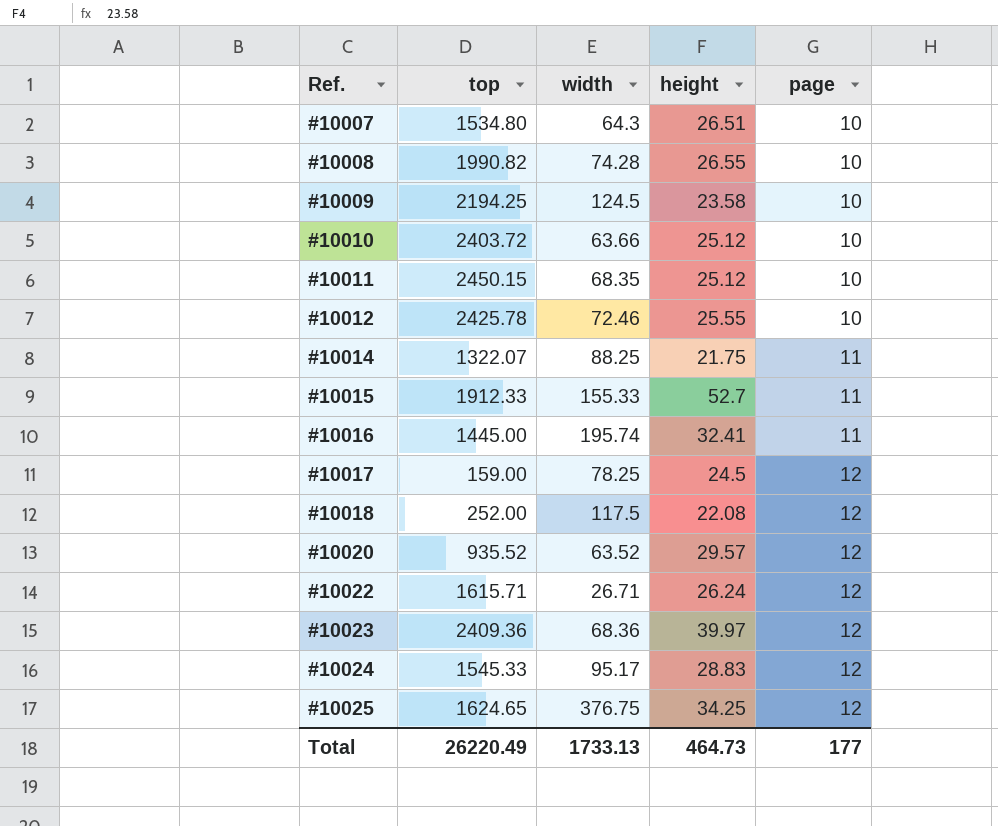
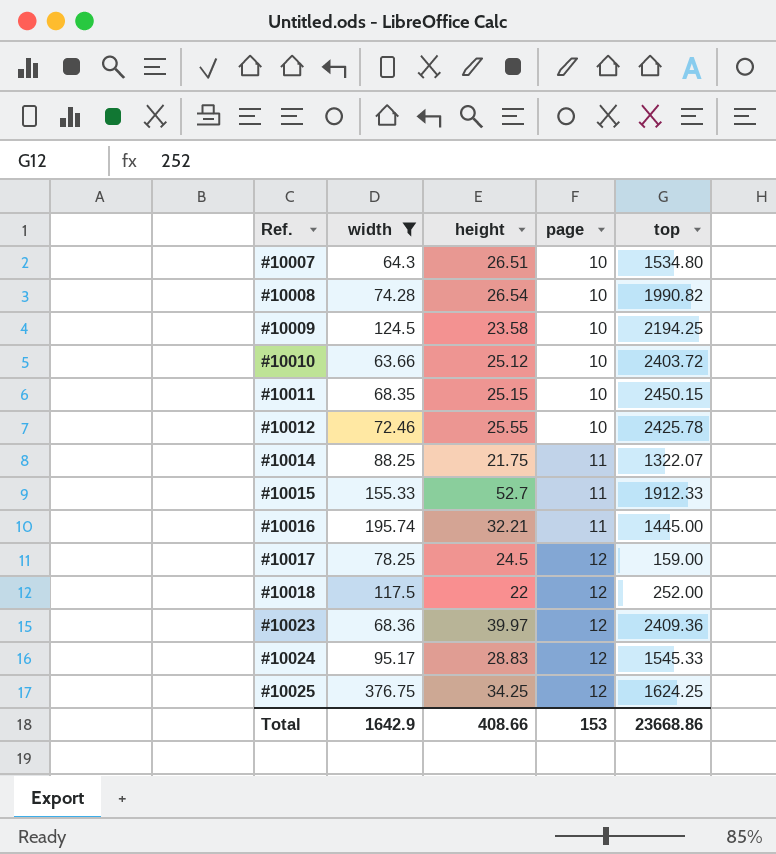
filter: none -> width >= 63.66
column top | position: 2 -> 5
#10008 | height: 26.55 -> 26.54
#10011 | height: 25.12 -> 25.15
#10016 | height: 32.41 -> 32.21
#10018 | height: 22.08 -> 22
#10025 | top: 1624.65 -> 1624.25
Total | width: 1733.13 -> 1642.9
Total | height: 464.73 -> 408.66
Total | page: 177 -> 153
Total | top: 26220.49 -> 23668.86

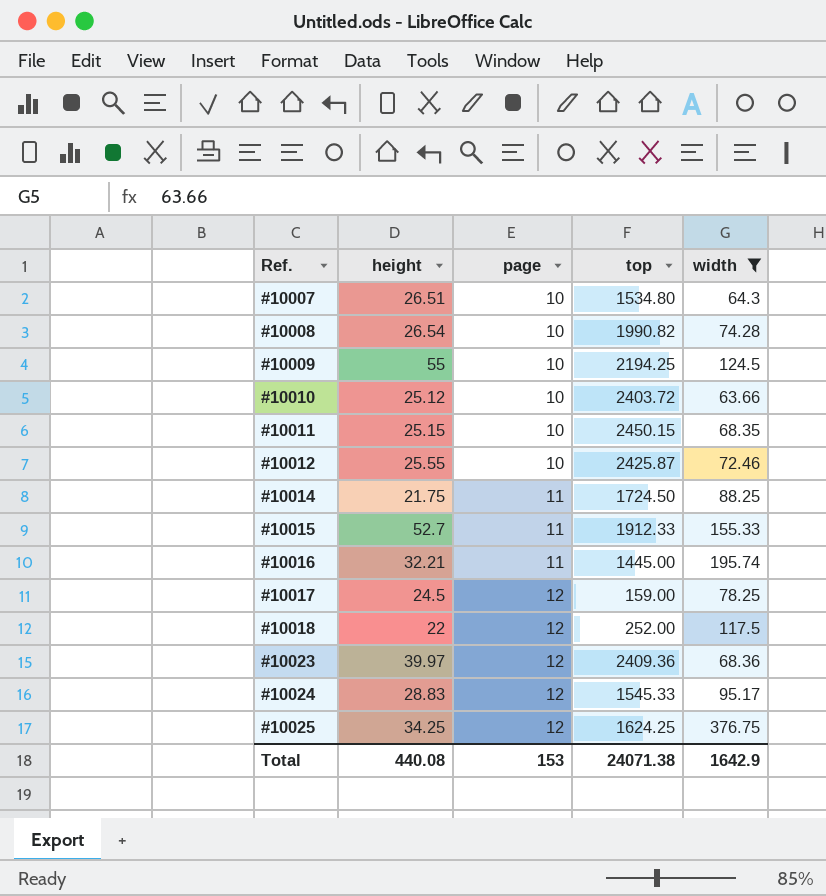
column width | position: 2 -> 5
#10009 | height: 23.58 -> 55
#10012 | top: 2425.78 -> 2425.87
#10014 | top: 1322.07 -> 1724.50
Total | height: 408.66 -> 440.08
Total | top: 23668.86 -> 24071.38

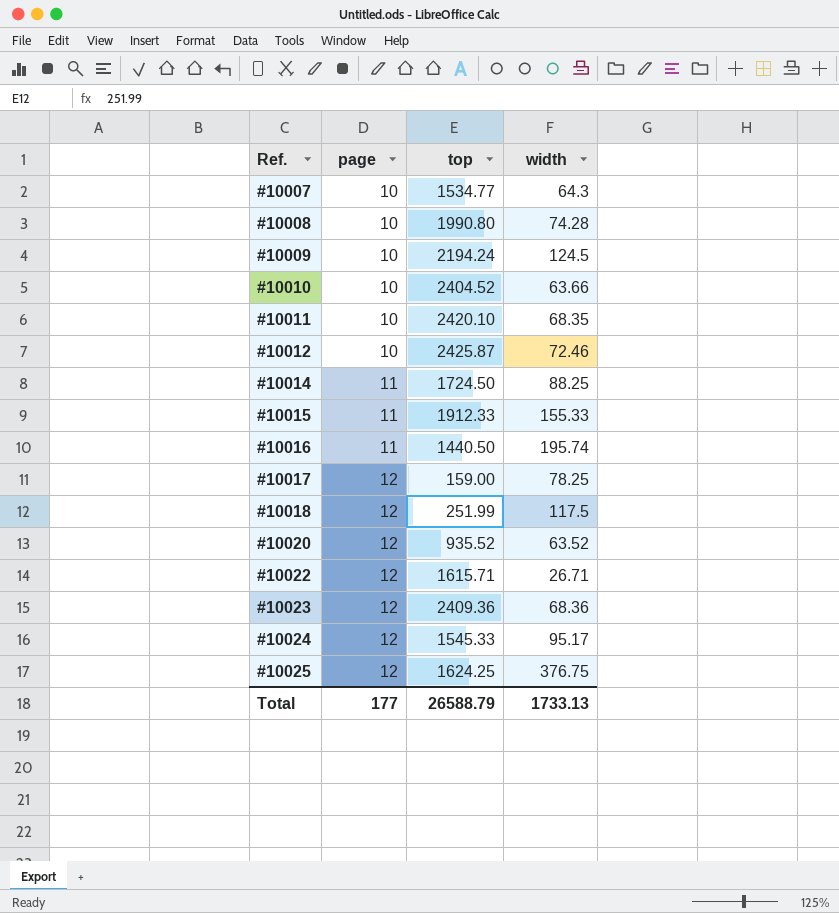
filter: width >= 63.66 -> none
column height | position: 2 -> none
#10007 | top: 1534.80 -> 1534.77
#10008 | top: 1990.82 -> 1990.80
#10009 | top: 2194.25 -> 2194.24
#10010 | top: 2403.72 -> 2404.52
#10011 | top: 2450.15 -> 2420.10
#10016 | top: 1445.00 -> 1440.50
#10018 | top: 252.00 -> 251.99
Total | page: 153 -> 177
Total | top: 24071.38 -> 26588.79
Total | width: 1642.9 -> 1733.13

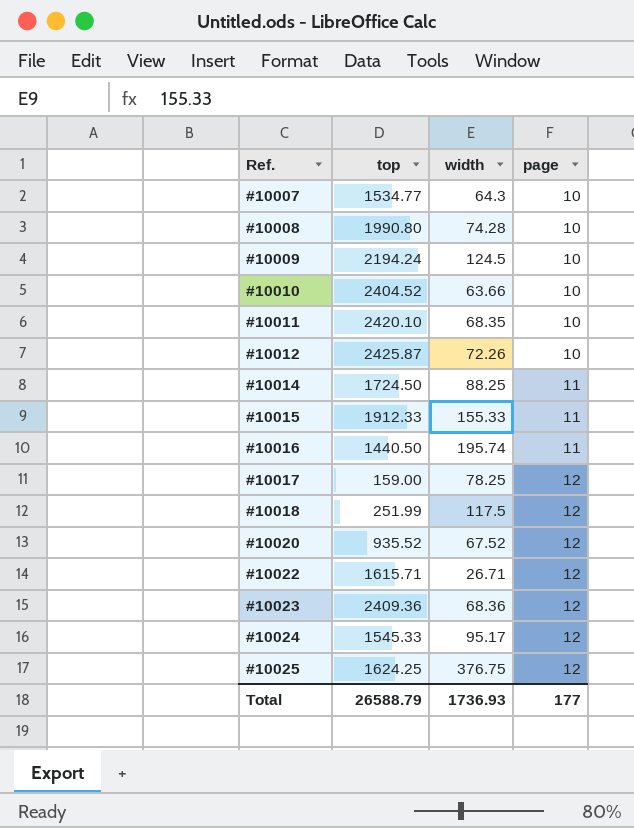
column page | position: 2 -> 4
#10012 | width: 72.46 -> 72.26
#10020 | width: 63.52 -> 67.52
Total | width: 1733.13 -> 1736.93

